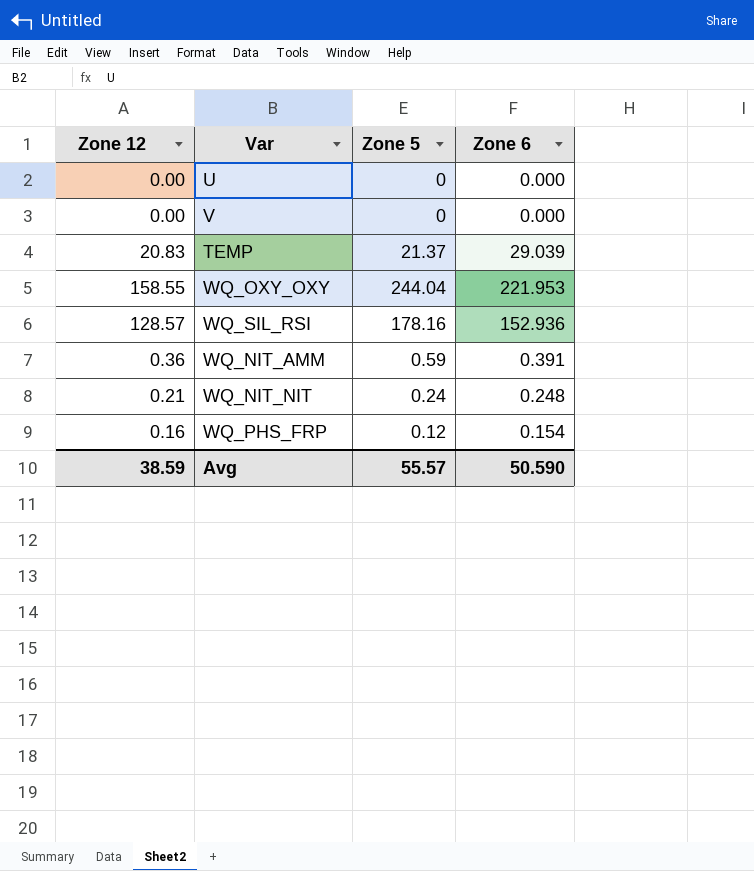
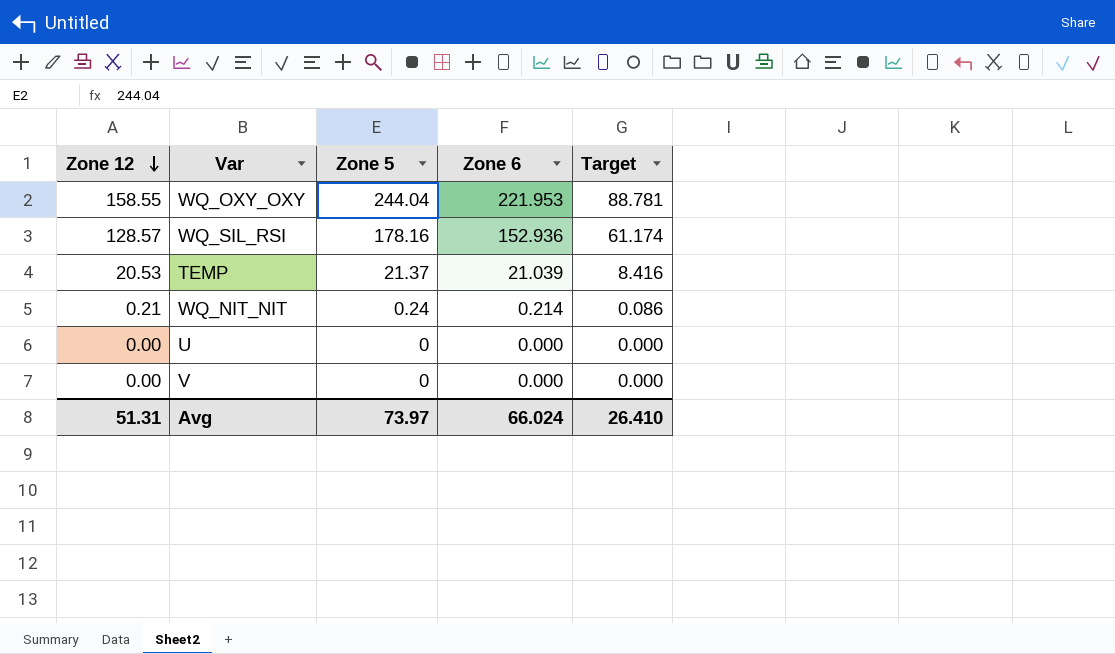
row order: none -> Zone 12 descending
column Target | formula: none -> [Zone 6] * 0.4
row WQ_NIT_AMM: 0.36 | 0.59 | 0.391 -> none
row WQ_PHS_FRP: 0.16 | 0.12 | 0.154 -> none
TEMP | Zone 12: 20.83 -> 20.53
TEMP | Zone 6: 29.039 -> 21.039
WQ_NIT_NIT | Zone 6: 0.248 -> 0.214
Avg | Zone 12: 38.59 -> 51.31
Avg | Zone 5: 55.57 -> 73.97
Avg | Zone 6: 50.590 -> 66.024

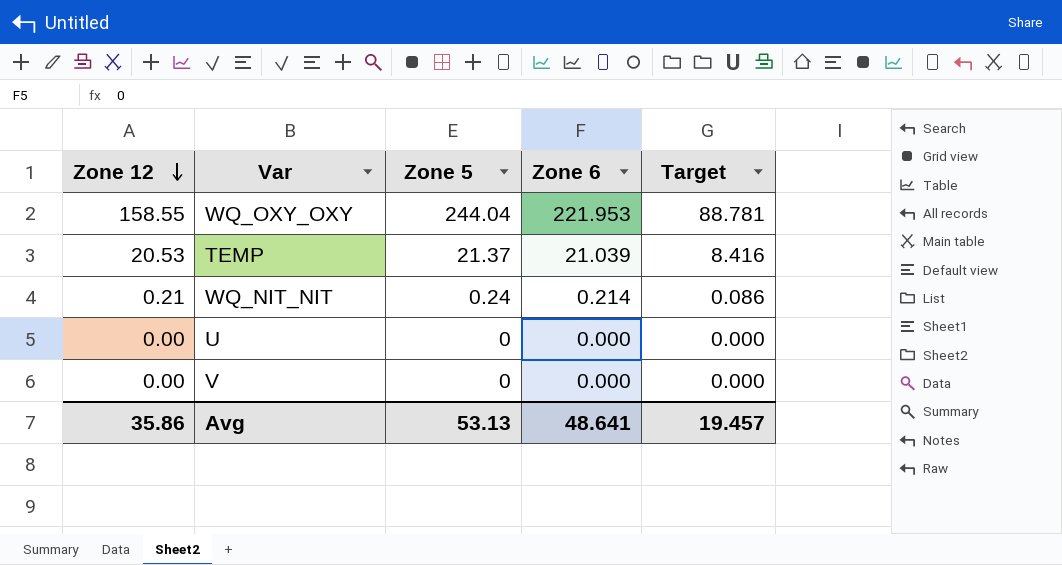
row WQ_SIL_RSI: 128.57 | 178.16 | 152.936 | 61.174 -> none
Avg | Zone 12: 51.31 -> 35.86
Avg | Zone 5: 73.97 -> 53.13
Avg | Zone 6: 66.024 -> 48.641
Avg | Target: 26.410 -> 19.457

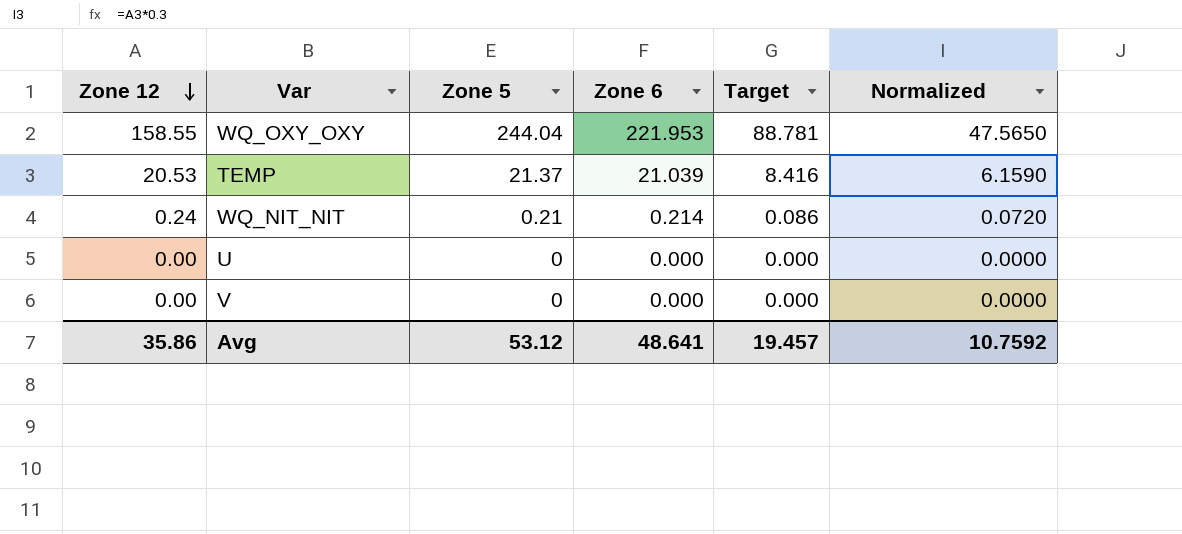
column Normalized | formula: none -> [Zone 12] * 0.3
WQ_NIT_NIT | Zone 12: 0.21 -> 0.24
WQ_NIT_NIT | Zone 5: 0.24 -> 0.21
Avg | Zone 5: 53.13 -> 53.12

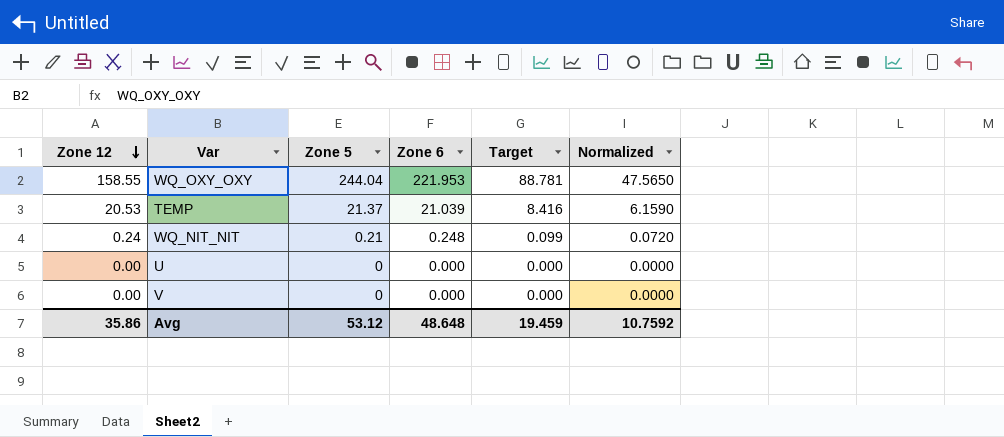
WQ_NIT_NIT | Zone 6: 0.214 -> 0.248
WQ_NIT_NIT | Target: 0.086 -> 0.099
Avg | Zone 6: 48.641 -> 48.648
Avg | Target: 19.457 -> 19.459

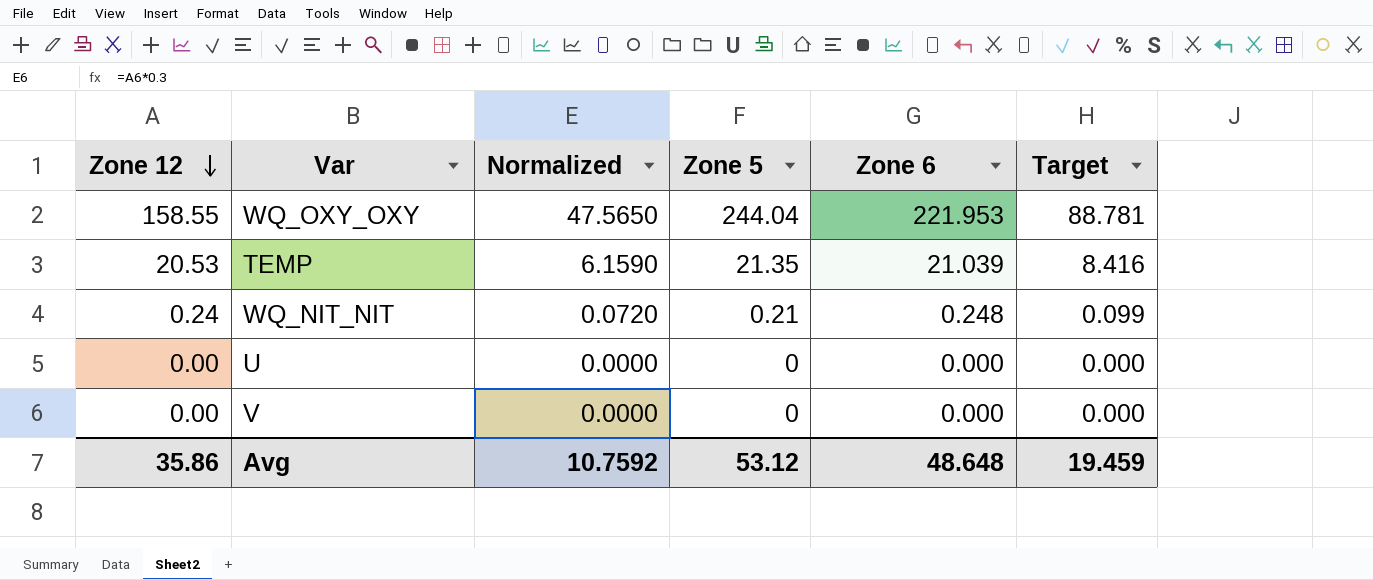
column Normalized | position: 6 -> 3
TEMP | Zone 5: 21.37 -> 21.35

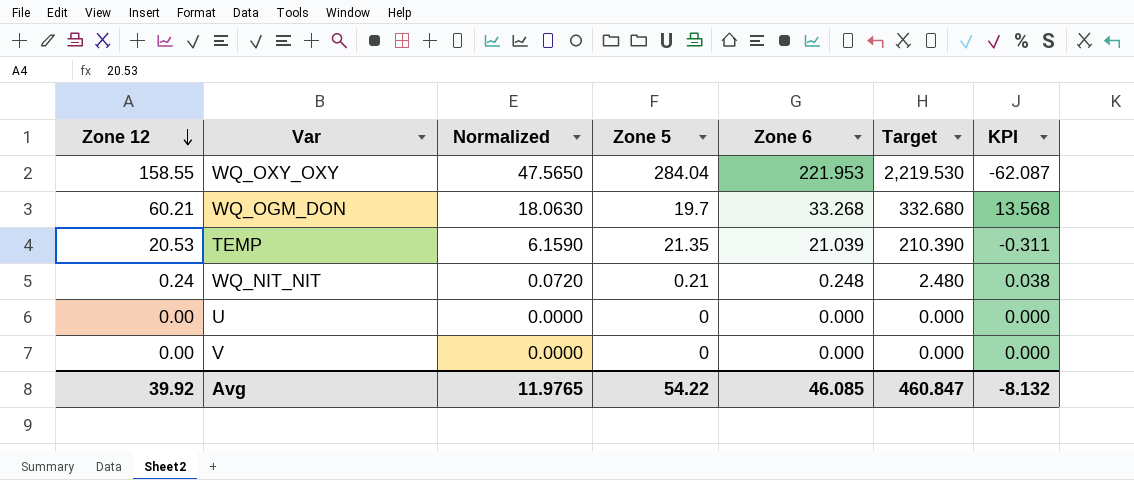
column Target | formula: [Zone 6] * 0.4 -> [Zone 6] * 10
column KPI | formula: none -> [Zone 6] - [Zone 5]
WQ_OXY_OXY | Zone 5: 244.04 -> 284.04
row WQ_OGM_DON: none -> 60.21 | 18.0630 | 19.7 | 33.268 | 332.680 | 13.568
Avg | Zone 12: 35.86 -> 39.92
Avg | Normalized: 10.7592 -> 11.9765
Avg | Zone 5: 53.12 -> 54.22
Avg | Zone 6: 48.648 -> 46.085
Avg | Target: 19.459 -> 460.847

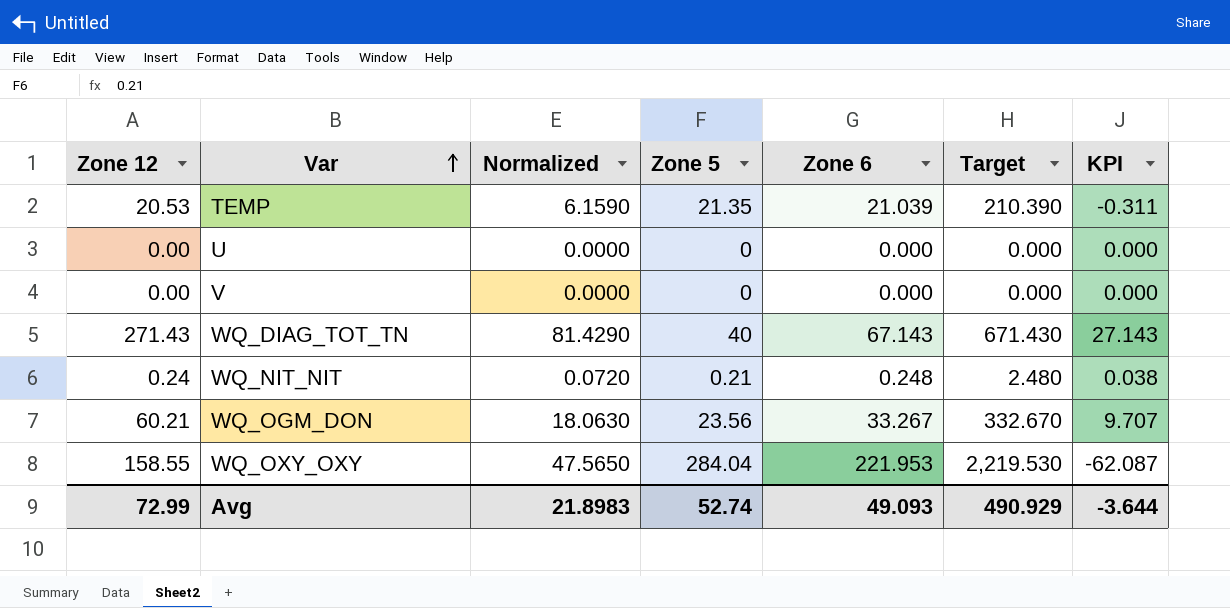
row order: Zone 12 descending -> Var ascending
row WQ_DIAG_TOT_TN: none -> 271.43 | 81.4290 | 40 | 67.143 | 671.430 | 27.143
WQ_OGM_DON | Zone 5: 19.7 -> 23.56
WQ_OGM_DON | Zone 6: 33.268 -> 33.267
WQ_OGM_DON | Target: 332.680 -> 332.670
WQ_OGM_DON | KPI: 13.568 -> 9.707
Avg | Zone 12: 39.92 -> 72.99
Avg | Normalized: 11.9765 -> 21.8983
Avg | Zone 5: 54.22 -> 52.74
Avg | Zone 6: 46.085 -> 49.093
Avg | Target: 460.847 -> 490.929
Avg | KPI: -8.132 -> -3.644

